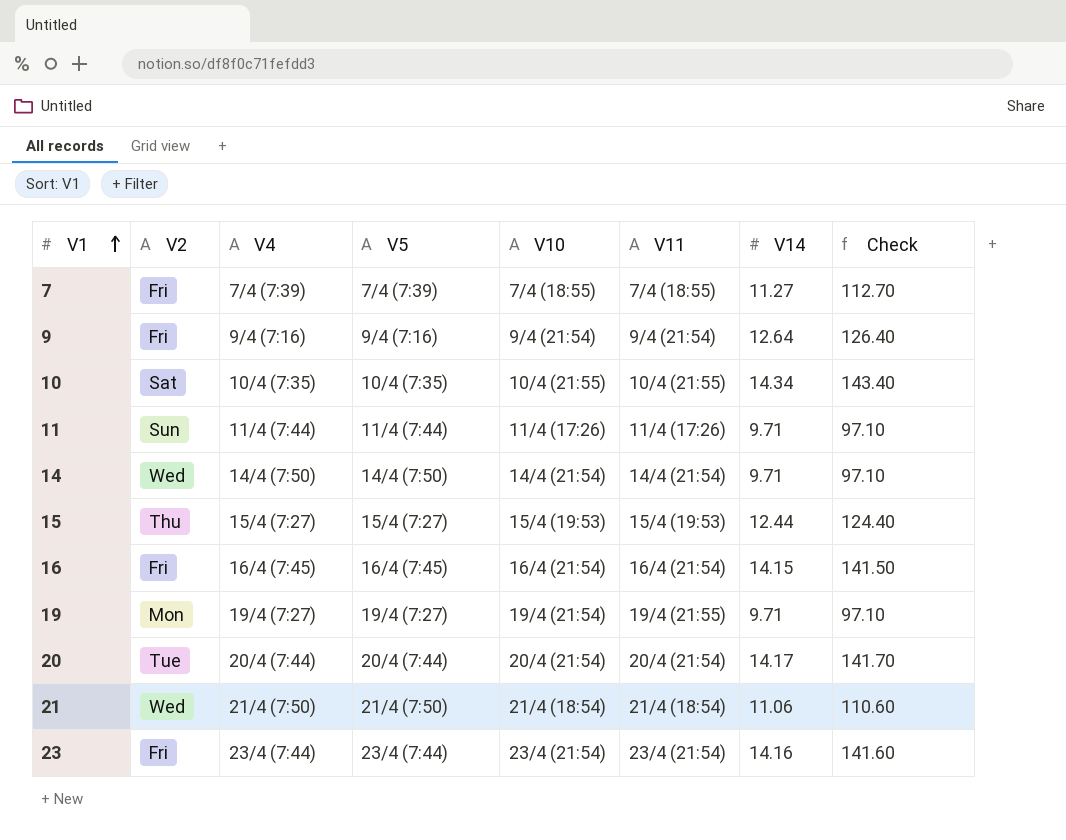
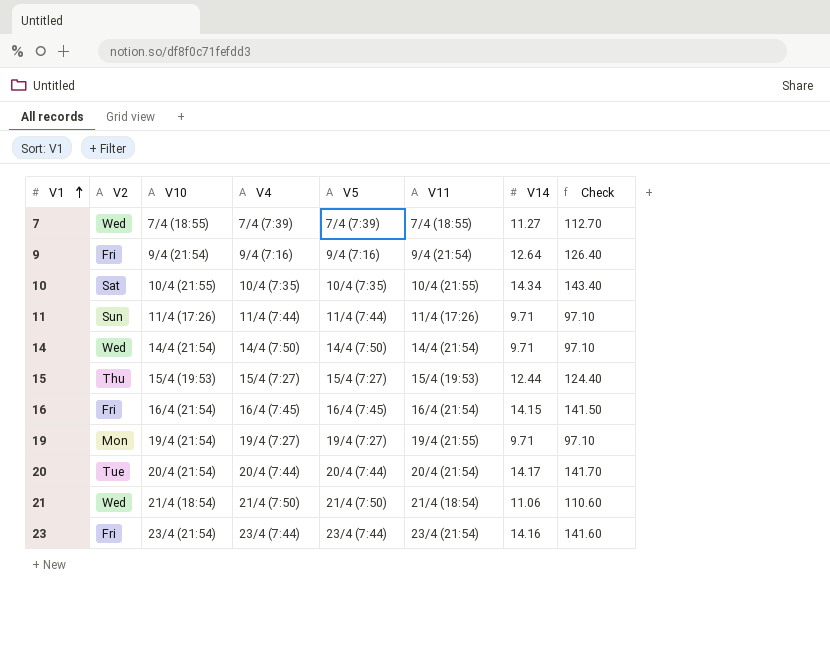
column V10 | position: 5 -> 3
7 | V2: Fri -> Wed

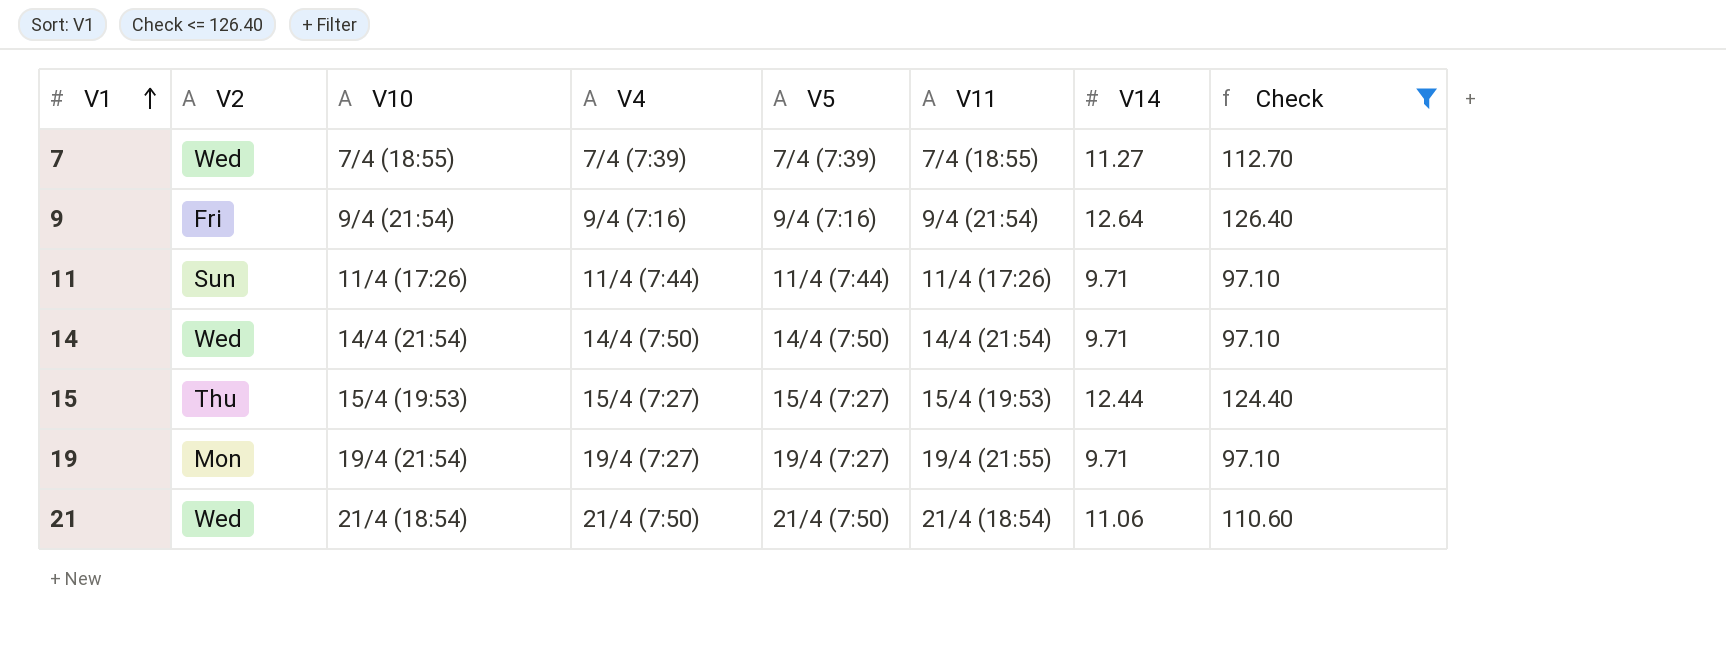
filter: none -> Check <= 126.40

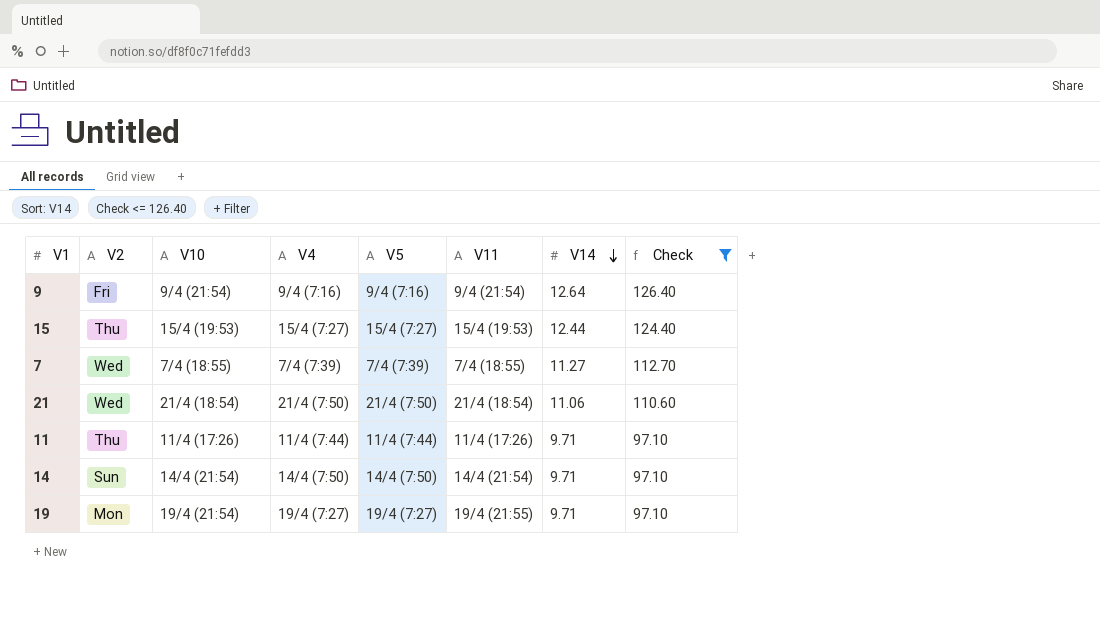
row order: V1 ascending -> V14 descending
11 | V2: Sun -> Thu
14 | V2: Wed -> Sun

